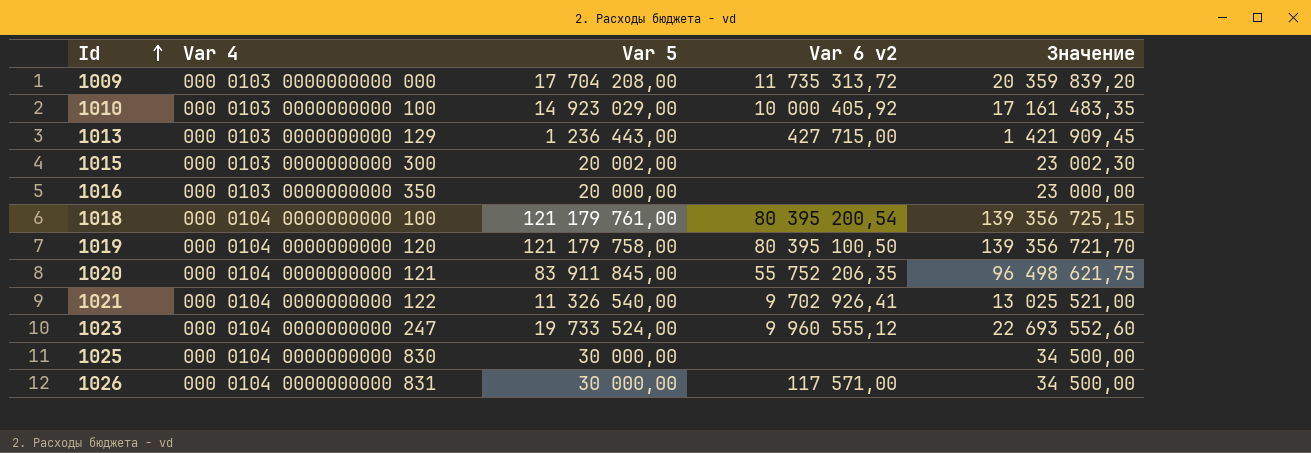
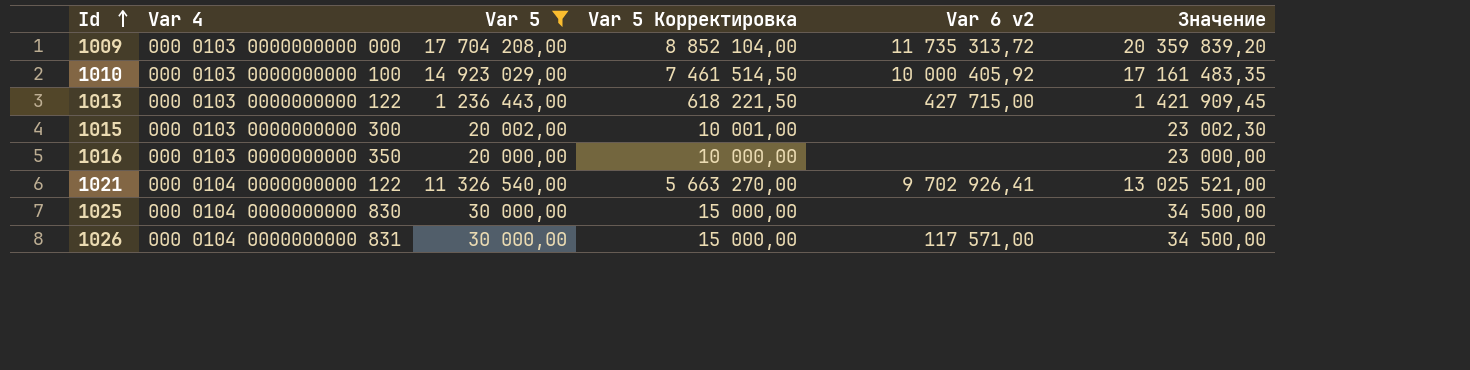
filter: none -> Var 5 <= 17 704 208,00
column Var 5 Корректировка | formula: none -> [Var 5] * 0,5
1013 | Var 4: 000 0103 0000000000 129 -> 000 0103 0000000000 122

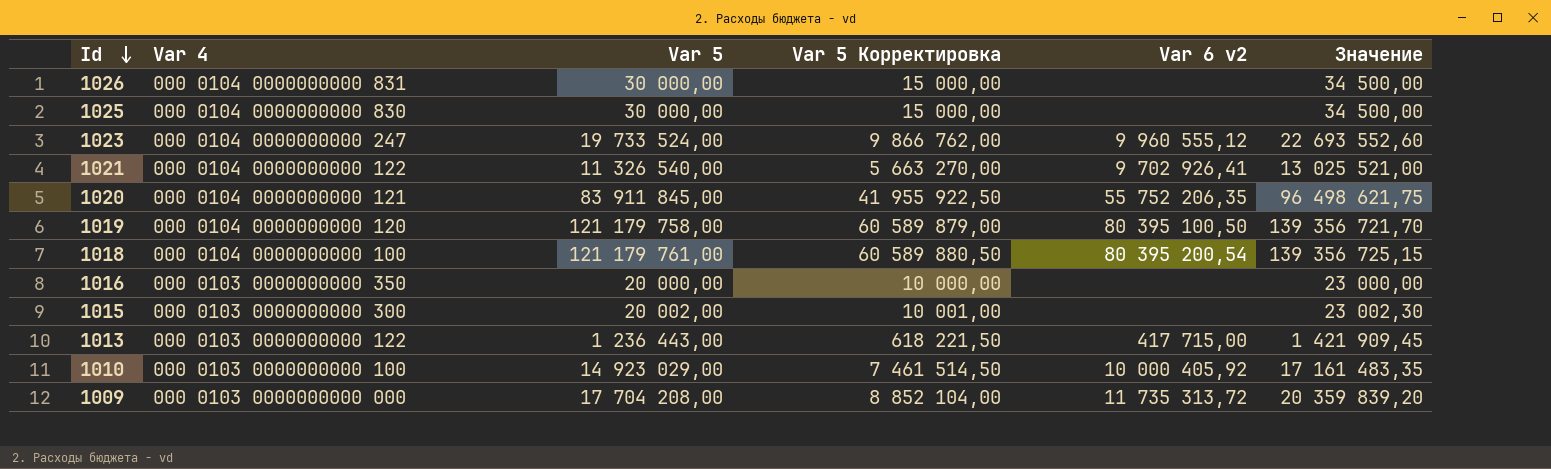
filter: Var 5 <= 17 704 208,00 -> none
row order: Id ascending -> Id descending
1026 | Var 6 v2: 117 571,00 -> none
1013 | Var 6 v2: 427 715,00 -> 417 715,00

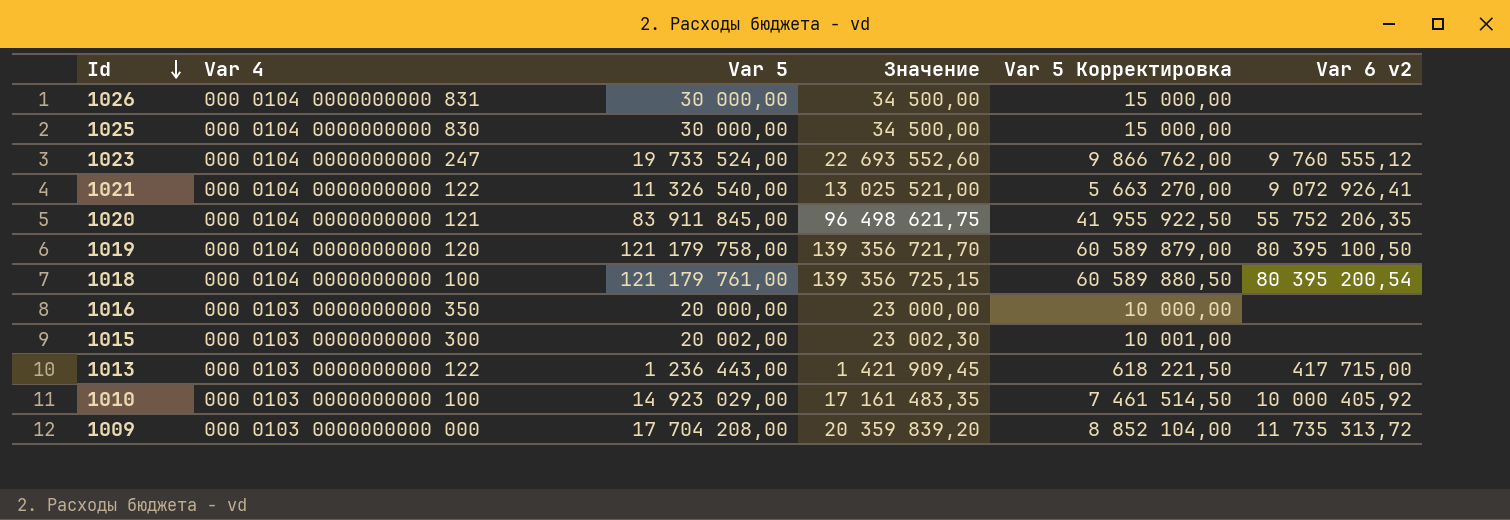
column Значение | position: 6 -> 4
1023 | Var 6 v2: 9 960 555,12 -> 9 760 555,12
1021 | Var 6 v2: 9 702 926,41 -> 9 072 926,41

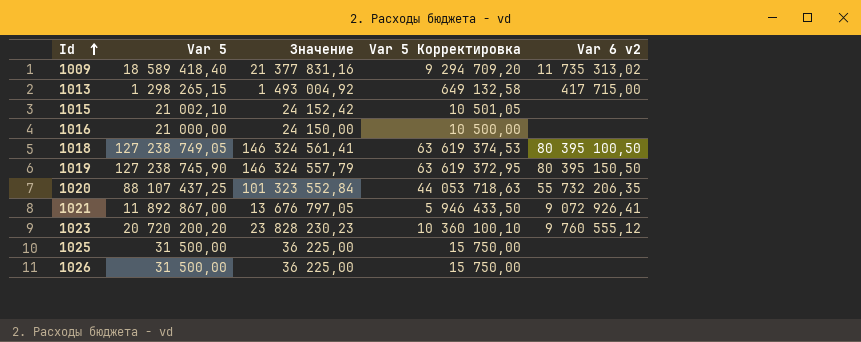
row order: Id descending -> Id ascending
column Var 4 | position: 2 -> none
row 1010: 000 0103 0000000000 100 | 14 923 029,00 | 17 161 483,35 | 7 461 514,50 | 10 000 405,92 -> none
1009 | Var 5: 17 704 208,00 -> 18 589 418,40
1009 | Значение: 20 359 839,20 -> 21 377 831,16
1009 | Var 5 Корректировка: 8 852 104,00 -> 9 294 709,20
1009 | Var 6 v2: 11 735 313,72 -> 11 735 313,02
1013 | Var 5: 1 236 443,00 -> 1 298 265,15
1013 | Значение: 1 421 909,45 -> 1 493 004,92
1013 | Var 5 Корректировка: 618 221,50 -> 649 132,58
1015 | Var 5: 20 002,00 -> 21 002,10
1015 | Значение: 23 002,30 -> 24 152,42
1015 | Var 5 Корректировка: 10 001,00 -> 10 501,05
1016 | Var 5: 20 000,00 -> 21 000,00
1016 | Значение: 23 000,00 -> 24 150,00
1016 | Var 5 Корректировка: 10 000,00 -> 10 500,00
1018 | Var 5: 121 179 761,00 -> 127 238 749,05
1018 | Значение: 139 356 725,15 -> 146 324 561,41
1018 | Var 5 Корректировка: 60 589 880,50 -> 63 619 374,53
1018 | Var 6 v2: 80 395 200,54 -> 80 395 100,50
1019 | Var 5: 121 179 758,00 -> 127 238 745,90
1019 | Значение: 139 356 721,70 -> 146 324 557,79
1019 | Var 5 Корректировка: 60 589 879,00 -> 63 619 372,95
1019 | Var 6 v2: 80 395 100,50 -> 80 395 150,50
1020 | Var 5: 83 911 845,00 -> 88 107 437,25
1020 | Значение: 96 498 621,75 -> 101 323 552,84
1020 | Var 5 Корректировка: 41 955 922,50 -> 44 053 718,63
1020 | Var 6 v2: 55 752 206,35 -> 55 732 206,35
1021 | Var 5: 11 326 540,00 -> 11 892 867,00
1021 | Значение: 13 025 521,00 -> 13 676 797,05
1021 | Var 5 Корректировка: 5 663 270,00 -> 5 946 433,50
1023 | Var 5: 19 733 524,00 -> 20 720 200,20
1023 | Значение: 22 693 552,60 -> 23 828 230,23
1023 | Var 5 Корректировка: 9 866 762,00 -> 10 360 100,10
1025 | Var 5: 30 000,00 -> 31 500,00
1025 | Значение: 34 500,00 -> 36 225,00
1025 | Var 5 Корректировка: 15 000,00 -> 15 750,00
1026 | Var 5: 30 000,00 -> 31 500,00
1026 | Значение: 34 500,00 -> 36 225,00
1026 | Var 5 Корректировка: 15 000,00 -> 15 750,00

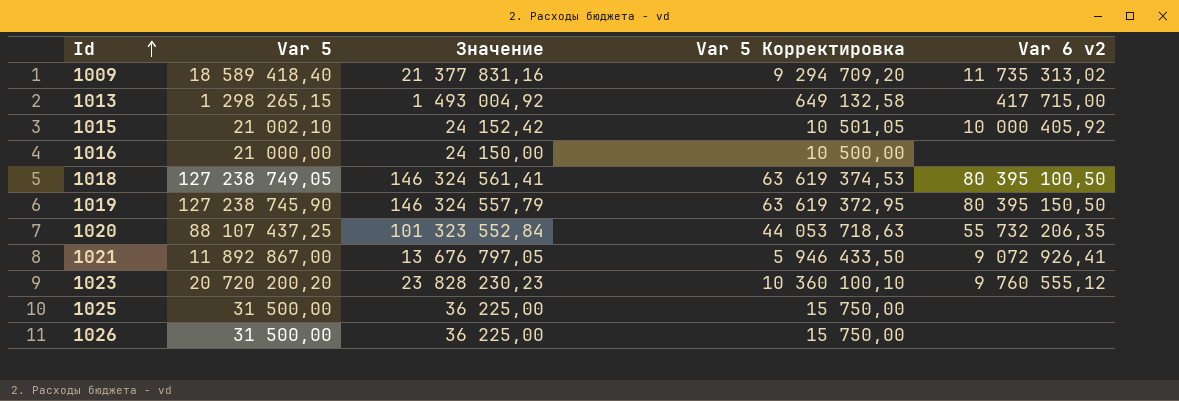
1015 | Var 6 v2: none -> 10 000 405,92

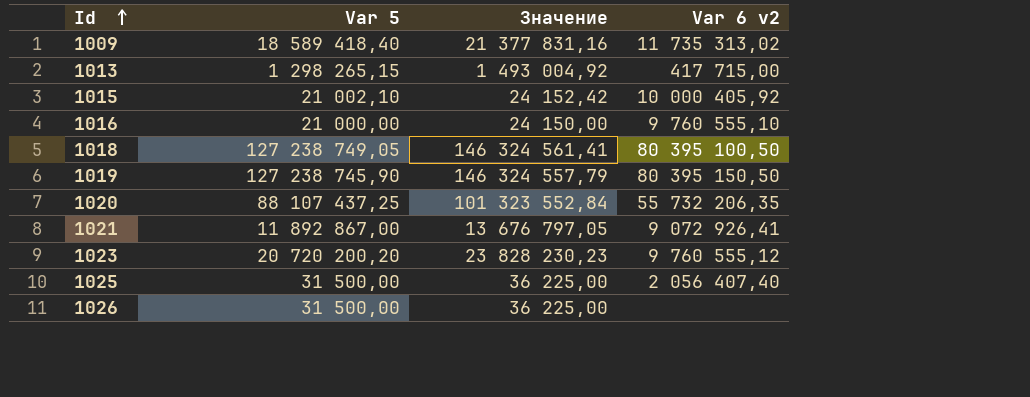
column Var 5 Корректировка | formula: [Var 5] * 0,5 -> none
1016 | Var 6 v2: none -> 9 760 555,10
1025 | Var 6 v2: none -> 2 056 407,40

